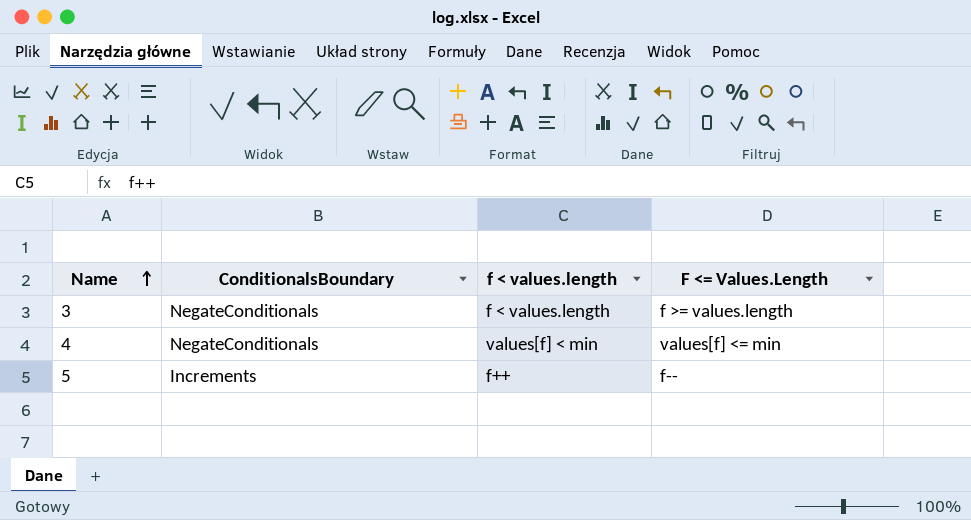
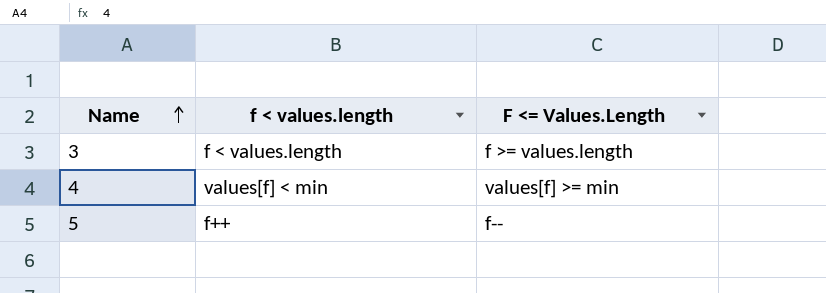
column ConditionalsBoundary | position: 2 -> none
4 | F <= Values.Length: values[f] <= min -> values[f] >= min

